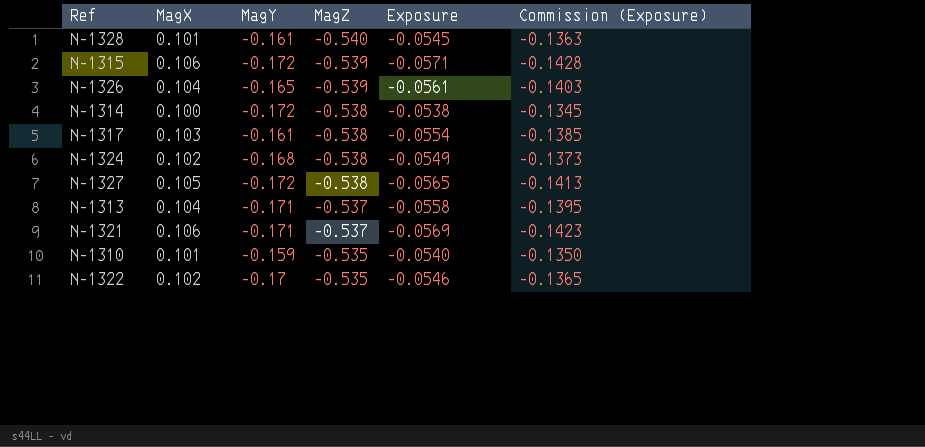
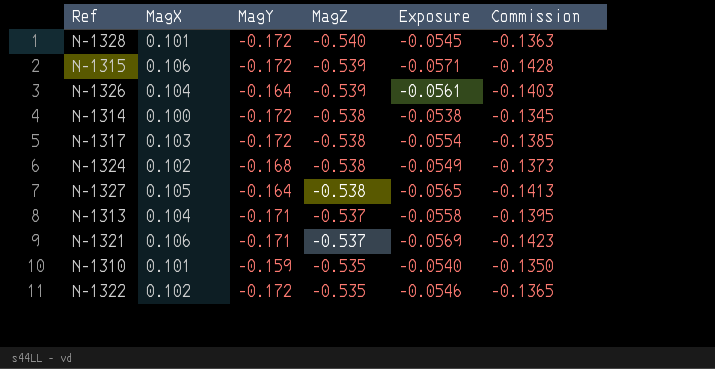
column name: Commission (Exposure) -> Commission
N-1328 | MagY: -0.161 -> -0.172
N-1326 | MagY: -0.165 -> -0.164
N-1317 | MagY: -0.161 -> -0.172
N-1327 | MagY: -0.172 -> -0.164
N-1322 | MagY: -0.17 -> -0.172

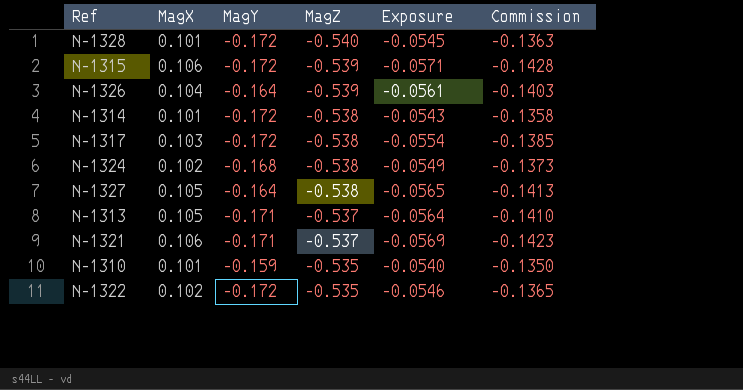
N-1314 | MagX: 0.100 -> 0.101
N-1314 | Exposure: -0.0538 -> -0.0543
N-1314 | Commission: -0.1345 -> -0.1358
N-1313 | MagX: 0.104 -> 0.105
N-1313 | Exposure: -0.0558 -> -0.0564
N-1313 | Commission: -0.1395 -> -0.1410

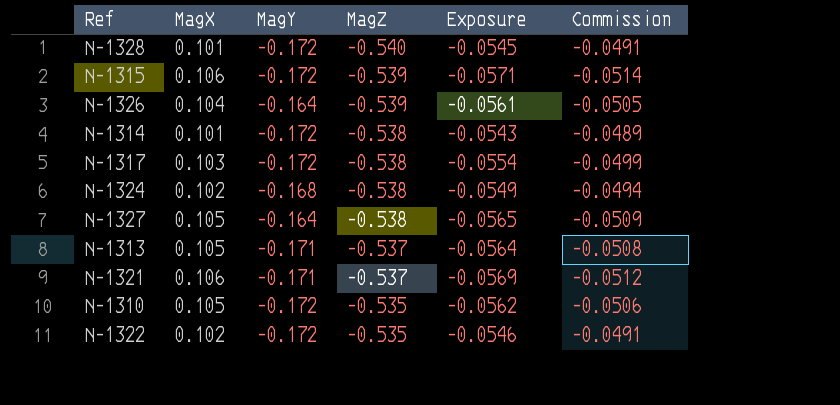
column Commission | formula: [Exposure] * 2.5 -> [Exposure] * 0.9
N-1310 | MagX: 0.101 -> 0.105
N-1310 | MagY: -0.159 -> -0.172
N-1310 | Exposure: -0.0540 -> -0.0562

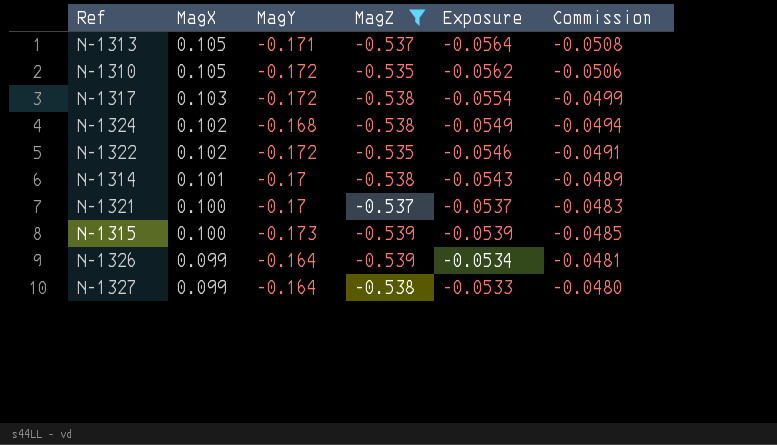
filter: none -> MagZ != -0.540
row order: MagZ ascending -> MagX descending
N-1314 | MagY: -0.172 -> -0.17
N-1321 | MagX: 0.106 -> 0.100
N-1321 | MagY: -0.171 -> -0.17
N-1321 | Exposure: -0.0569 -> -0.0537
N-1321 | Commission: -0.0512 -> -0.0483
N-1315 | MagX: 0.106 -> 0.100
N-1315 | MagY: -0.172 -> -0.173
N-1315 | Exposure: -0.0571 -> -0.0539
N-1315 | Commission: -0.0514 -> -0.0485
N-1326 | MagX: 0.104 -> 0.099
N-1326 | Exposure: -0.0561 -> -0.0534
N-1326 | Commission: -0.0505 -> -0.0481
N-1327 | MagX: 0.105 -> 0.099
N-1327 | Exposure: -0.0565 -> -0.0533
N-1327 | Commission: -0.0509 -> -0.0480

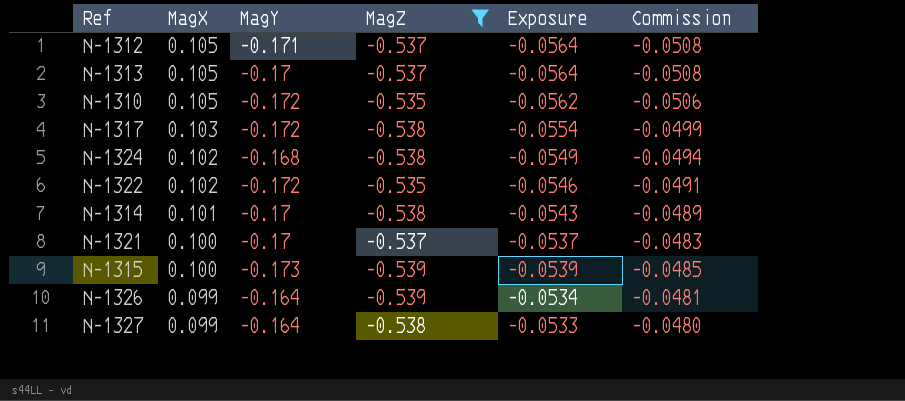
row N-1312: none -> 0.105 | -0.171 | -0.537 | -0.0564 | -0.0508
N-1313 | MagY: -0.171 -> -0.17

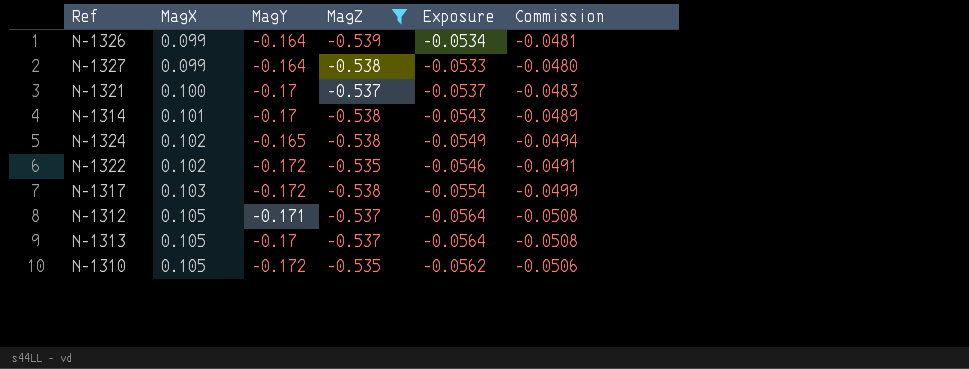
row order: MagX descending -> MagX ascending
row N-1315: 0.100 | -0.173 | -0.539 | -0.0539 | -0.0485 -> none
N-1324 | MagY: -0.168 -> -0.165

